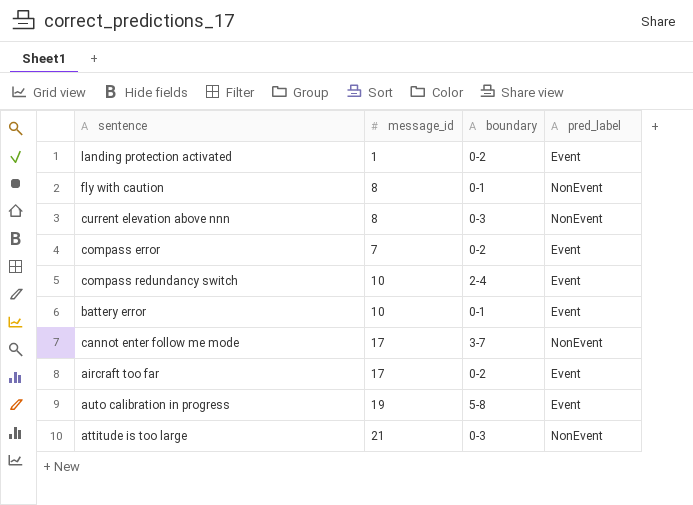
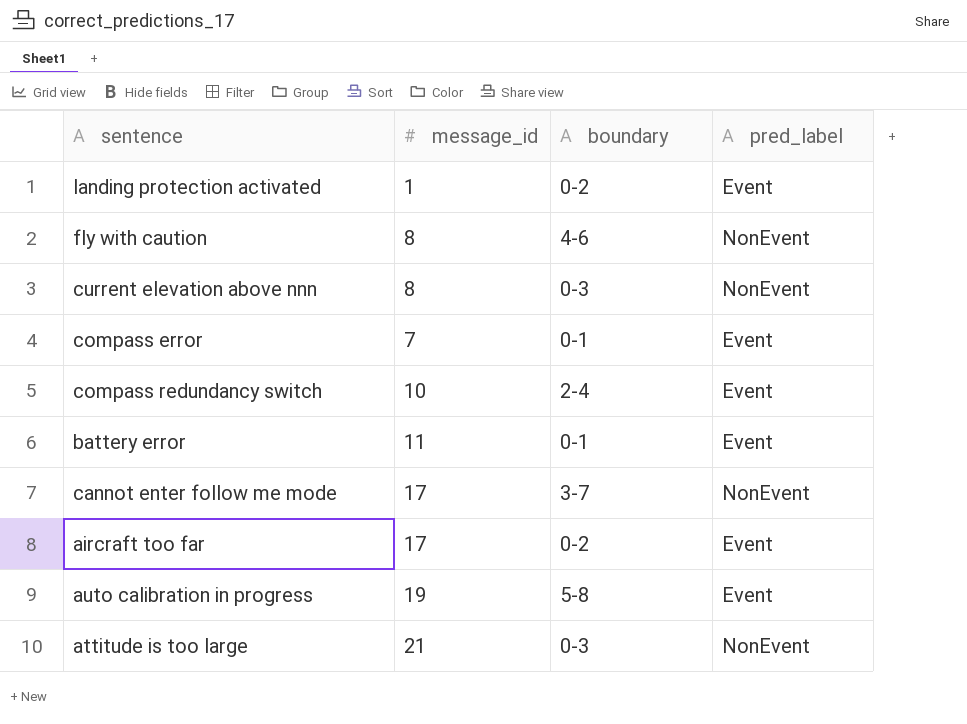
fly with caution | boundary: 0-1 -> 4-6
compass error | boundary: 0-2 -> 0-1
battery error | message_id: 10 -> 11

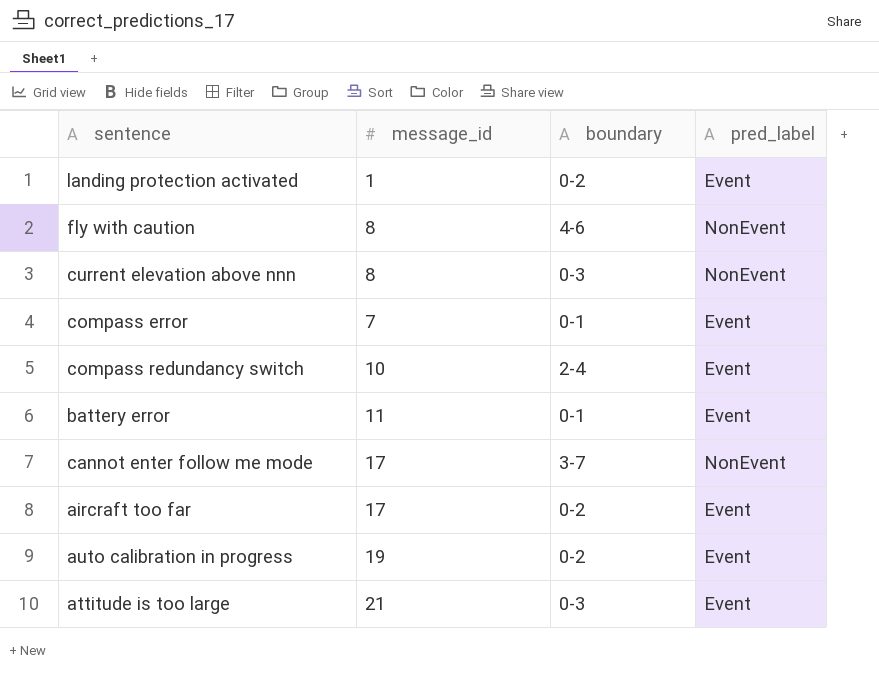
auto calibration in progress | boundary: 5-8 -> 0-2
attitude is too large | pred_label: NonEvent -> Event

